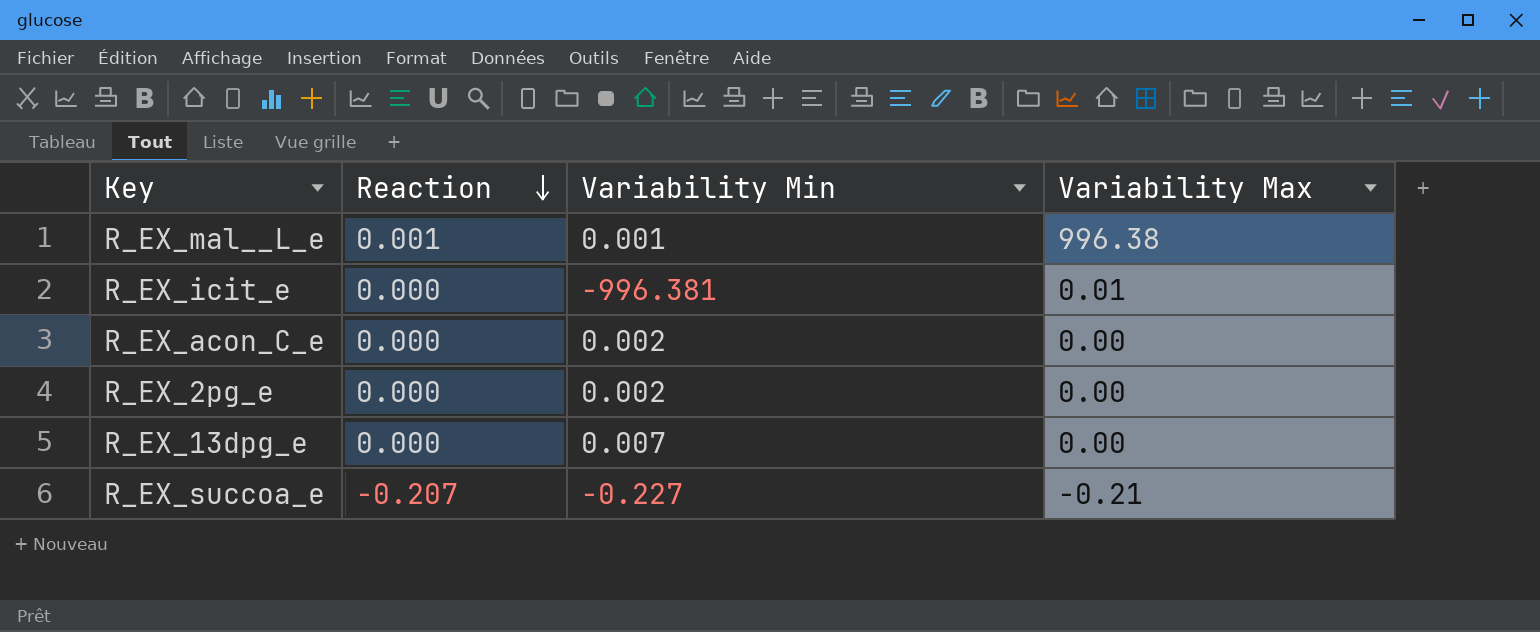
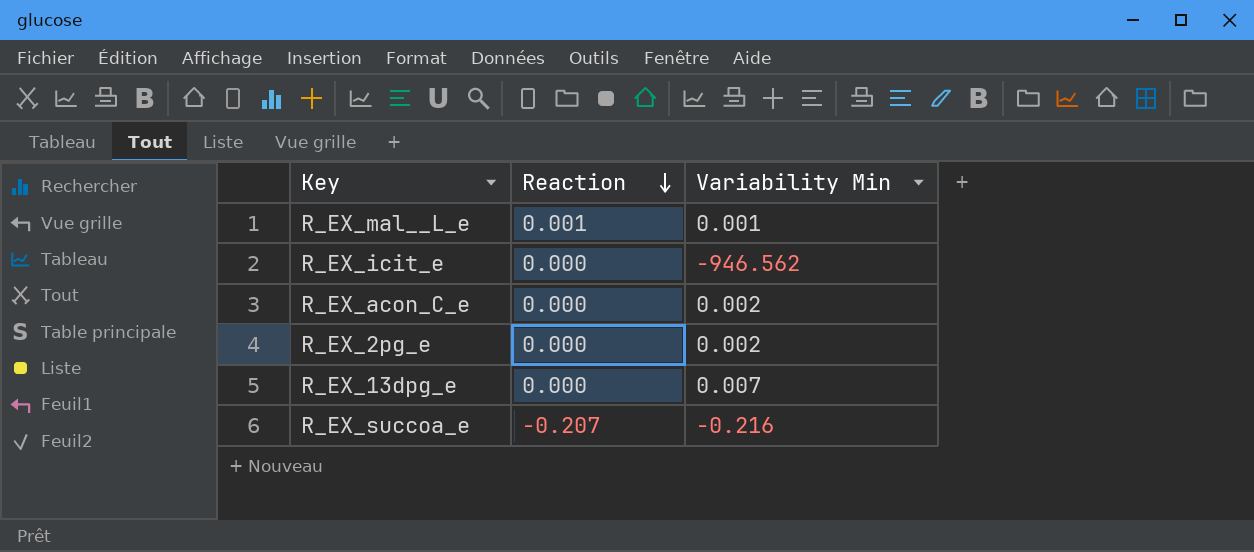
column Variability Max | position: 4 -> none
R_EX_icit_e | Variability Min: -996.381 -> -946.562
R_EX_succoa_e | Variability Min: -0.227 -> -0.216

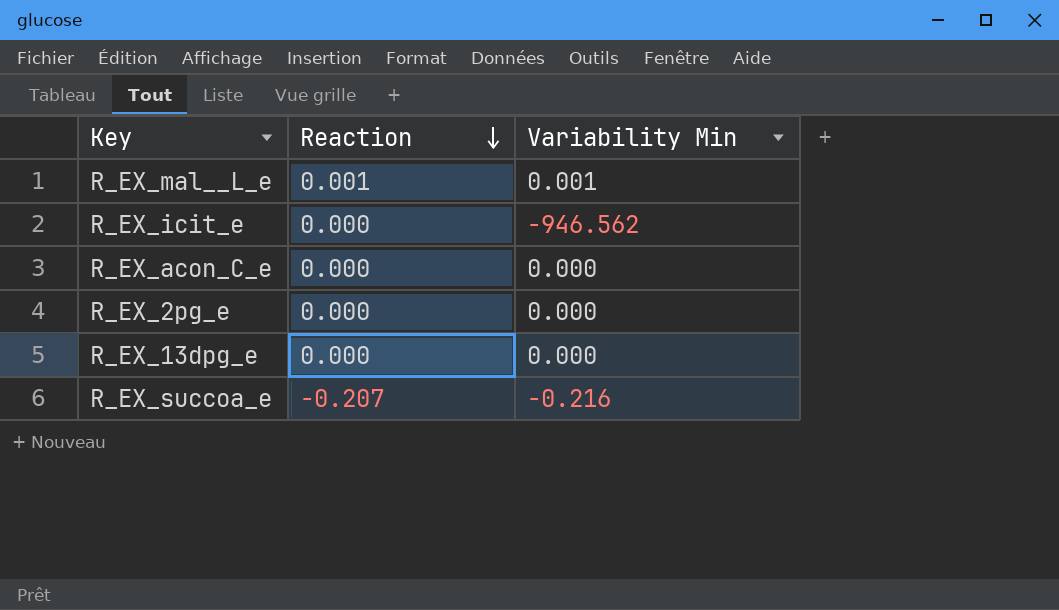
R_EX_acon_C_e | Variability Min: 0.002 -> 0.000
R_EX_2pg_e | Variability Min: 0.002 -> 0.000
R_EX_13dpg_e | Variability Min: 0.007 -> 0.000

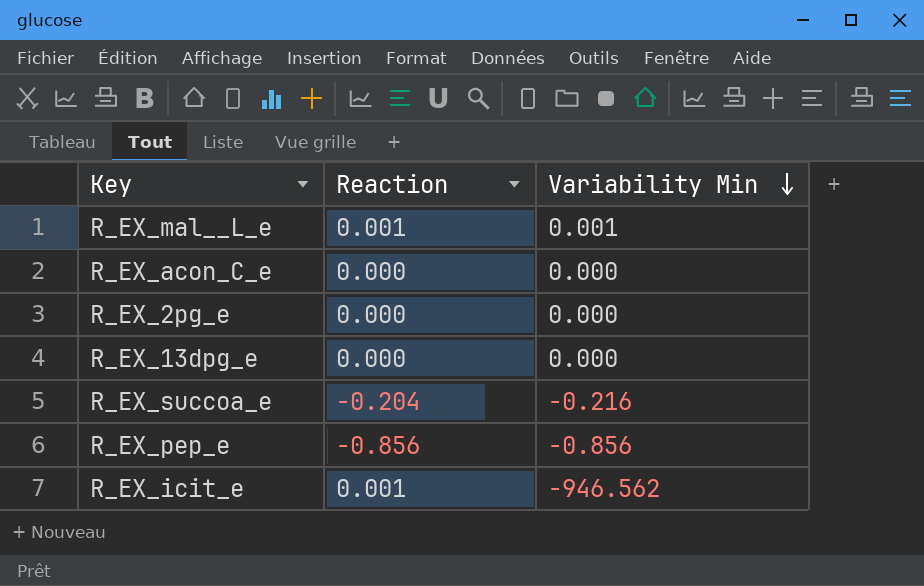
row order: Reaction descending -> Variability Min descending
R_EX_succoa_e | Reaction: -0.207 -> -0.204
row R_EX_pep_e: none -> -0.856 | -0.856
R_EX_icit_e | Reaction: 0.000 -> 0.001

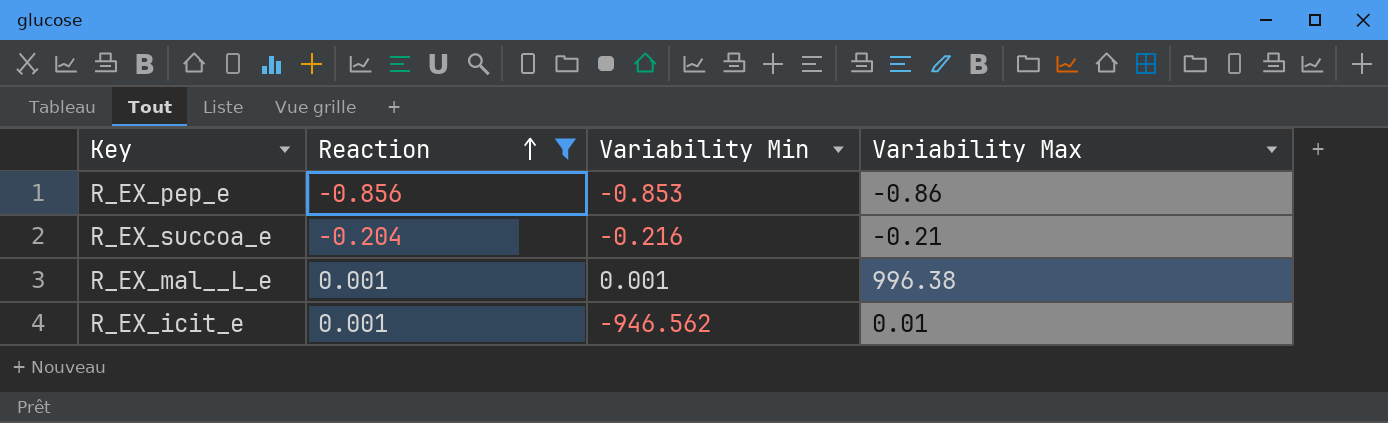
filter: none -> Reaction != 0.000
row order: Variability Min descending -> Reaction ascending
column Variability Max | position: none -> 4
R_EX_pep_e | Variability Min: -0.856 -> -0.853

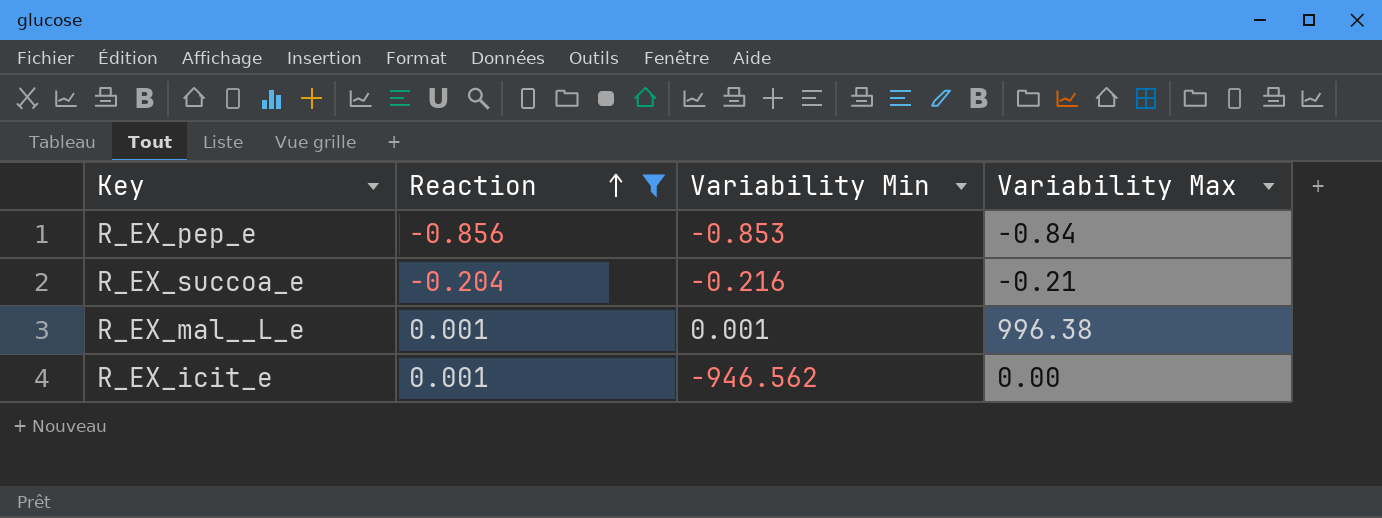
R_EX_pep_e | Variability Max: -0.86 -> -0.84
R_EX_icit_e | Variability Max: 0.01 -> 0.00

